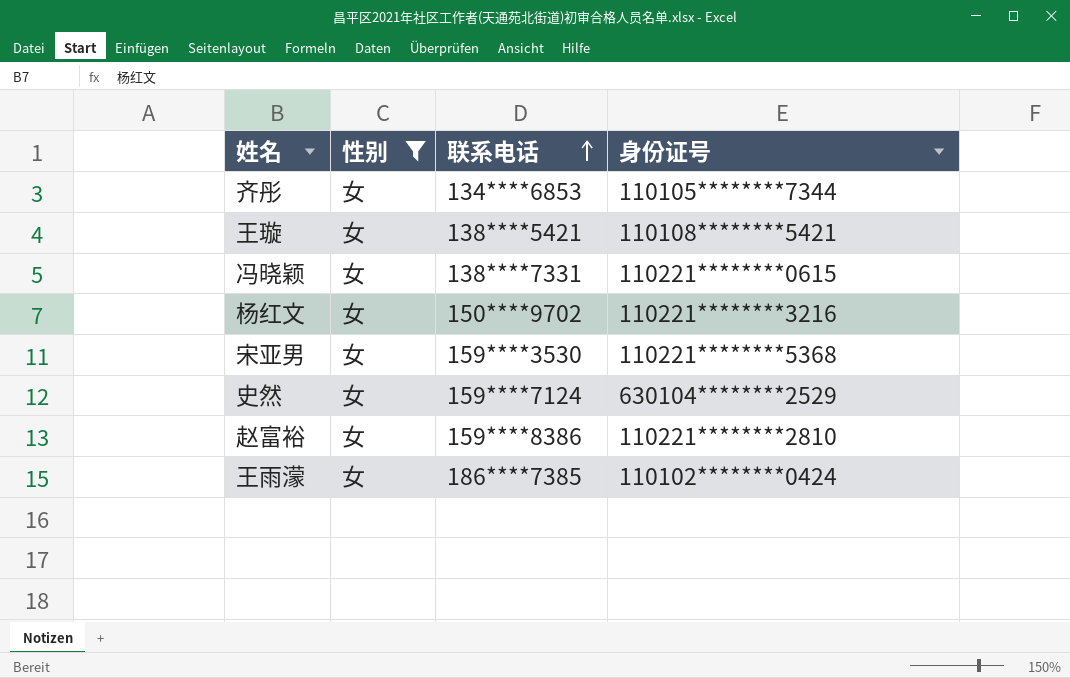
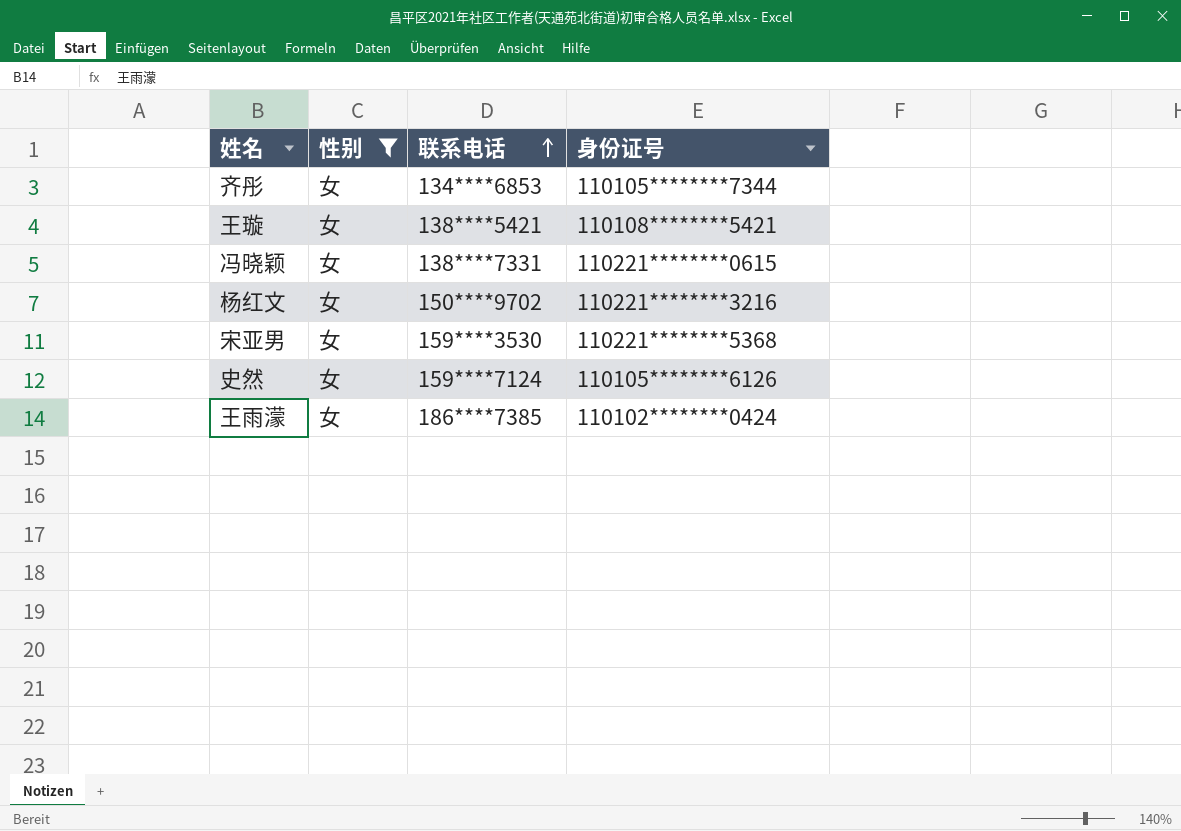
row 赵富裕: 女 | 159****8386 | 110221********2810 -> none
史然 | 身份证号: 630104********2529 -> 110105********6126

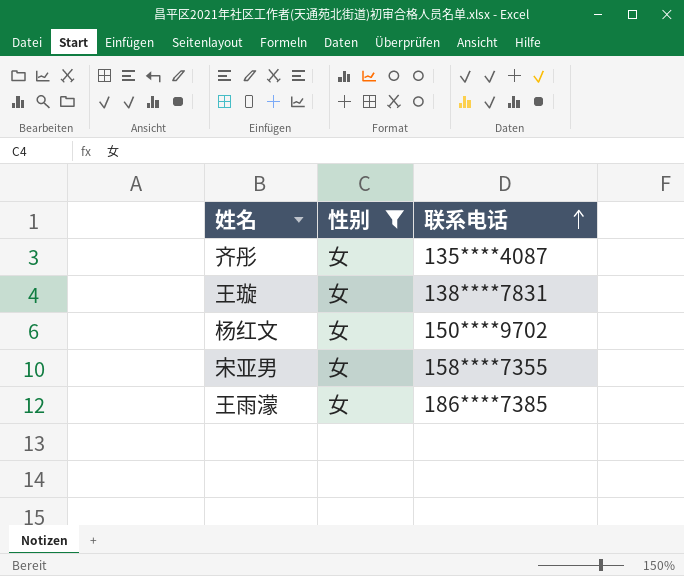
column 身份证号 | position: 4 -> none
row 冯晓颖: 女 | 138****7331 | 110221********0615 -> none
row 史然: 女 | 159****7124 | 110105********6126 -> none
齐彤 | 联系电话: 134****6853 -> 135****4087
王璇 | 联系电话: 138****5421 -> 138****7831
宋亚男 | 联系电话: 159****3530 -> 158****7355

